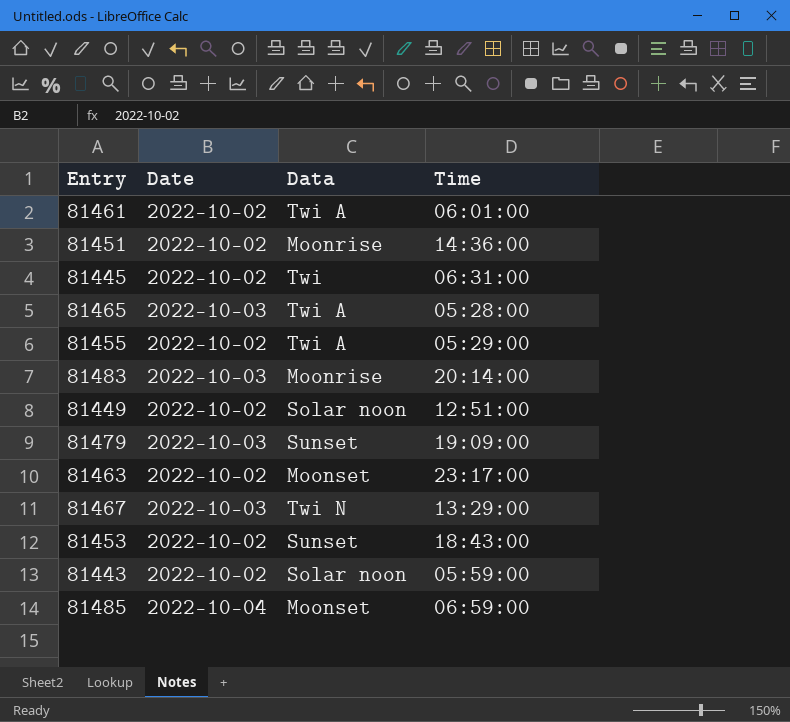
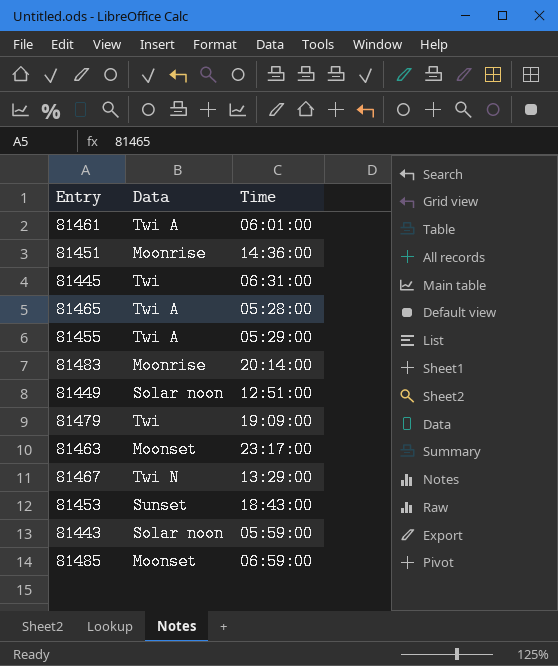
column Date | position: 2 -> none
81479 | Data: Sunset -> Twi

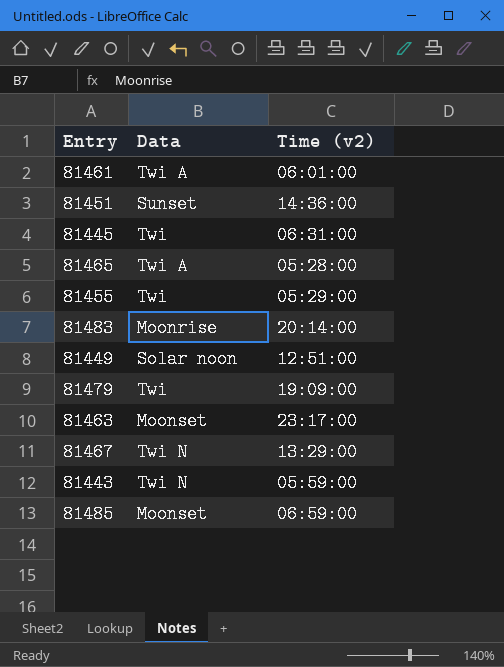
column name: Time -> Time (v2)
row 81453: Sunset | 18:43:00 -> none
81451 | Data: Moonrise -> Sunset
81455 | Data: Twi A -> Twi
81443 | Data: Solar noon -> Twi N

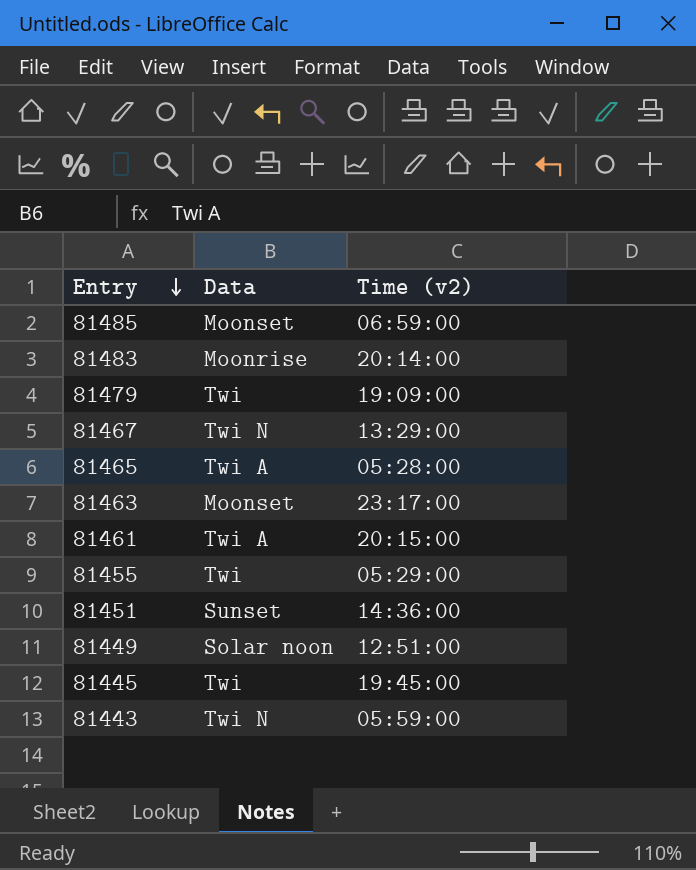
row order: none -> Entry descending
81461 | Time (v2): 06:01:00 -> 20:15:00
81445 | Time (v2): 06:31:00 -> 19:45:00

